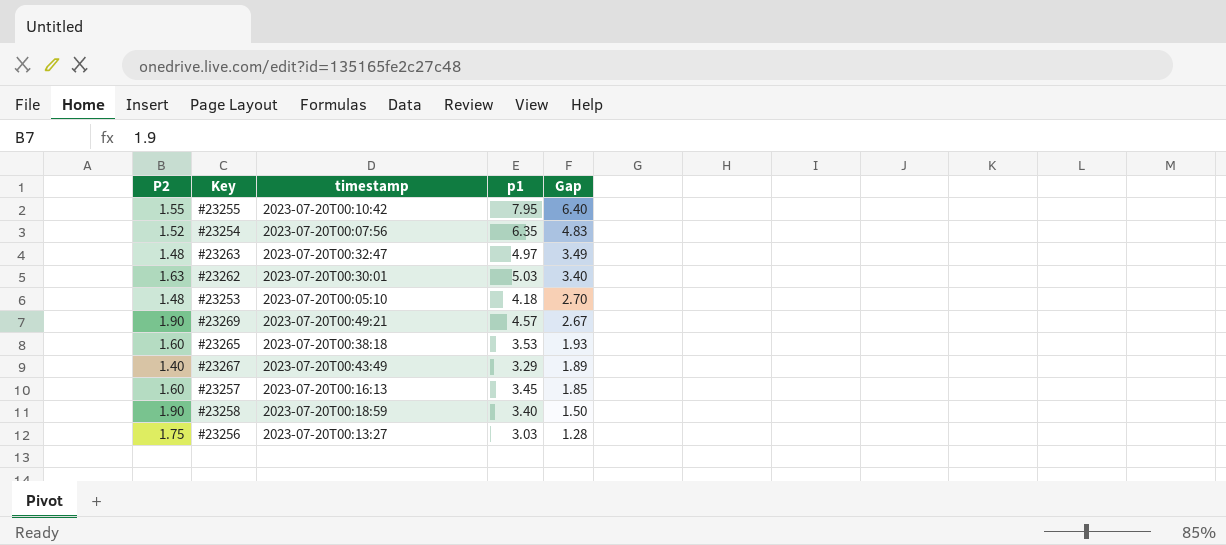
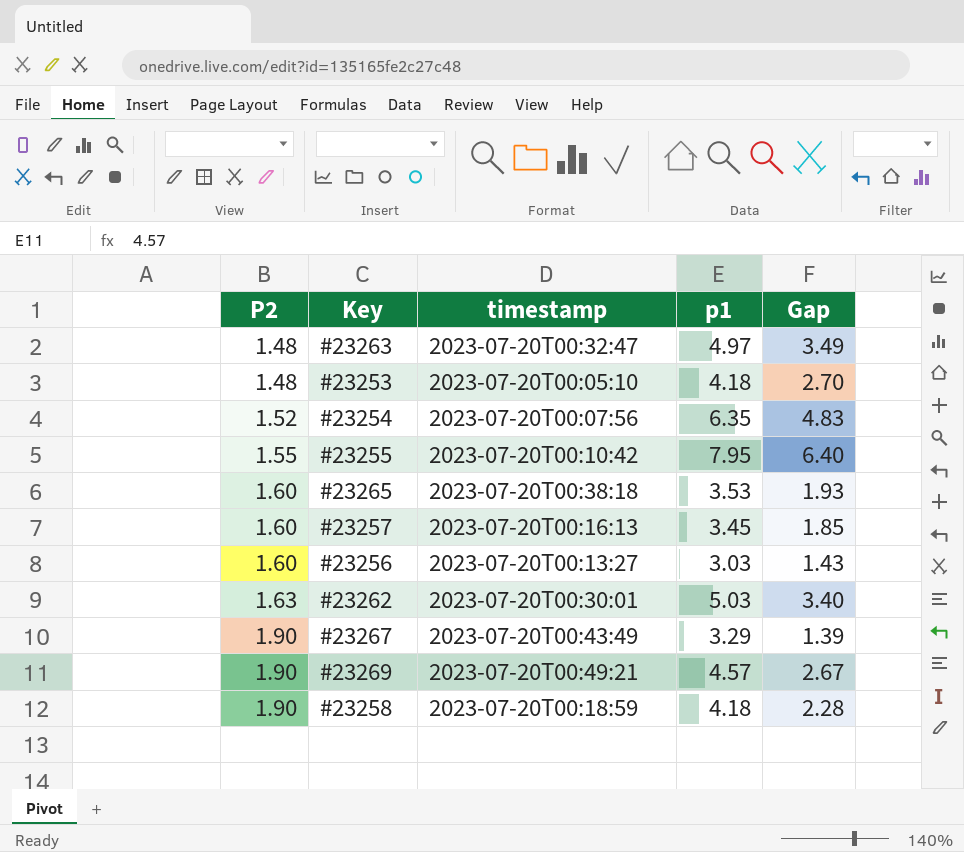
row order: Gap descending -> P2 ascending
#23256 | P2: 1.75 -> 1.60
#23256 | Gap: 1.28 -> 1.43
#23267 | P2: 1.40 -> 1.90
#23267 | Gap: 1.89 -> 1.39
#23258 | p1: 3.40 -> 4.18
#23258 | Gap: 1.50 -> 2.28

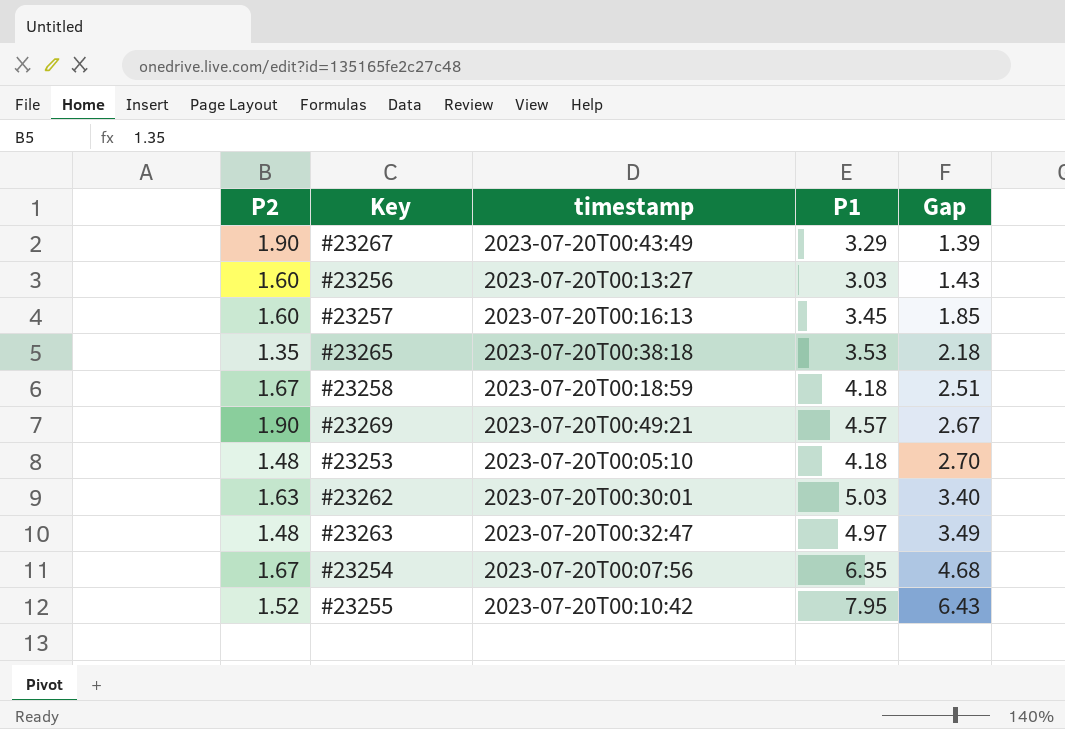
row order: P2 ascending -> Gap ascending
column name: p1 -> P1
#23265 | P2: 1.60 -> 1.35
#23265 | Gap: 1.93 -> 2.18
#23258 | P2: 1.90 -> 1.67
#23258 | Gap: 2.28 -> 2.51
#23254 | P2: 1.52 -> 1.67
#23254 | Gap: 4.83 -> 4.68
#23255 | P2: 1.55 -> 1.52
#23255 | Gap: 6.40 -> 6.43

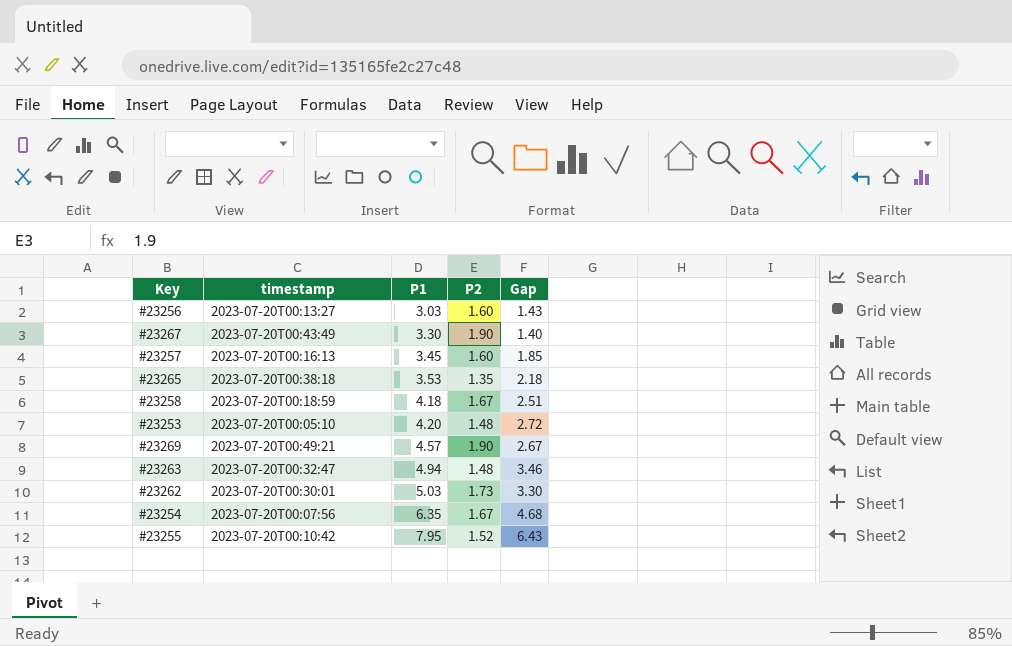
row order: Gap ascending -> P1 ascending
column P2 | position: 1 -> 4
#23267 | P1: 3.29 -> 3.30
#23267 | Gap: 1.39 -> 1.40
#23253 | P1: 4.18 -> 4.20
#23253 | Gap: 2.70 -> 2.72
#23263 | P1: 4.97 -> 4.94
#23263 | Gap: 3.49 -> 3.46
#23262 | P2: 1.63 -> 1.73
#23262 | Gap: 3.40 -> 3.30

